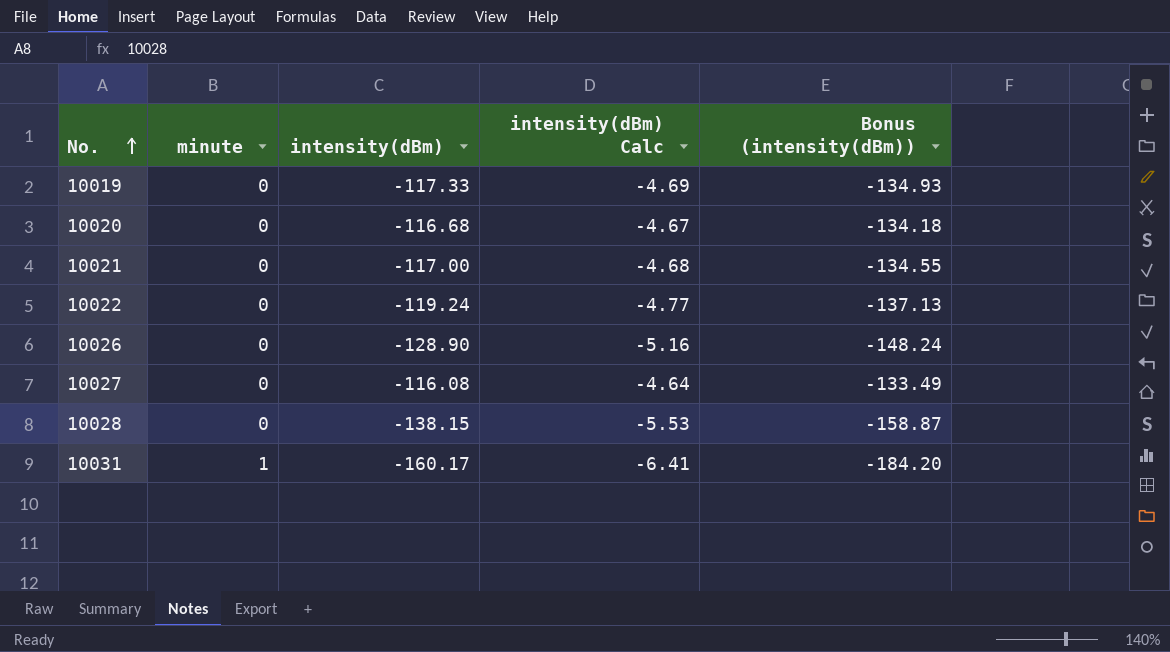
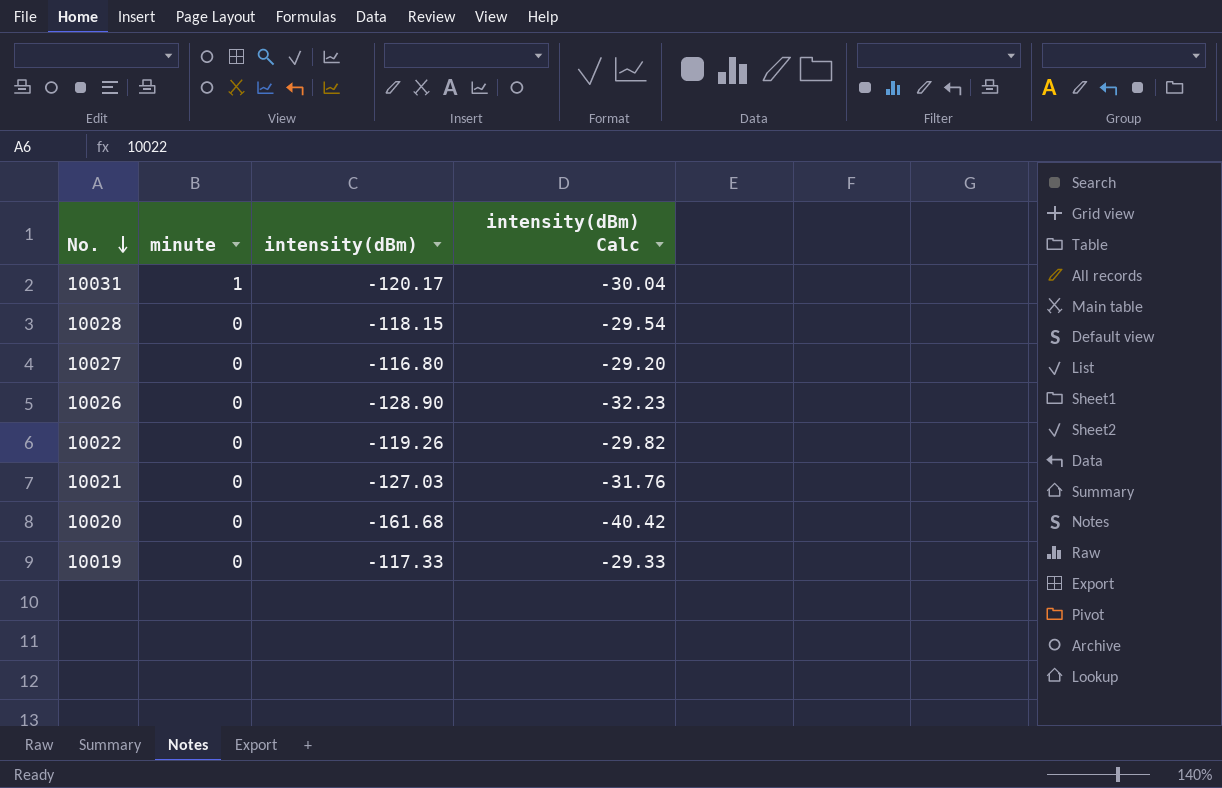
row order: No. ascending -> No. descending
column Bonus (intensity(dBm)) | formula: [intensity(dBm)] * 1.15 -> none
column intensity(dBm) Calc | formula: [intensity(dBm)] * 0.04 -> [intensity(dBm)] * 0.25
10031 | intensity(dBm): -160.17 -> -120.17
10028 | intensity(dBm): -138.15 -> -118.15
10027 | intensity(dBm): -116.08 -> -116.80
10022 | intensity(dBm): -119.24 -> -119.26
10021 | intensity(dBm): -117.00 -> -127.03
10020 | intensity(dBm): -116.68 -> -161.68

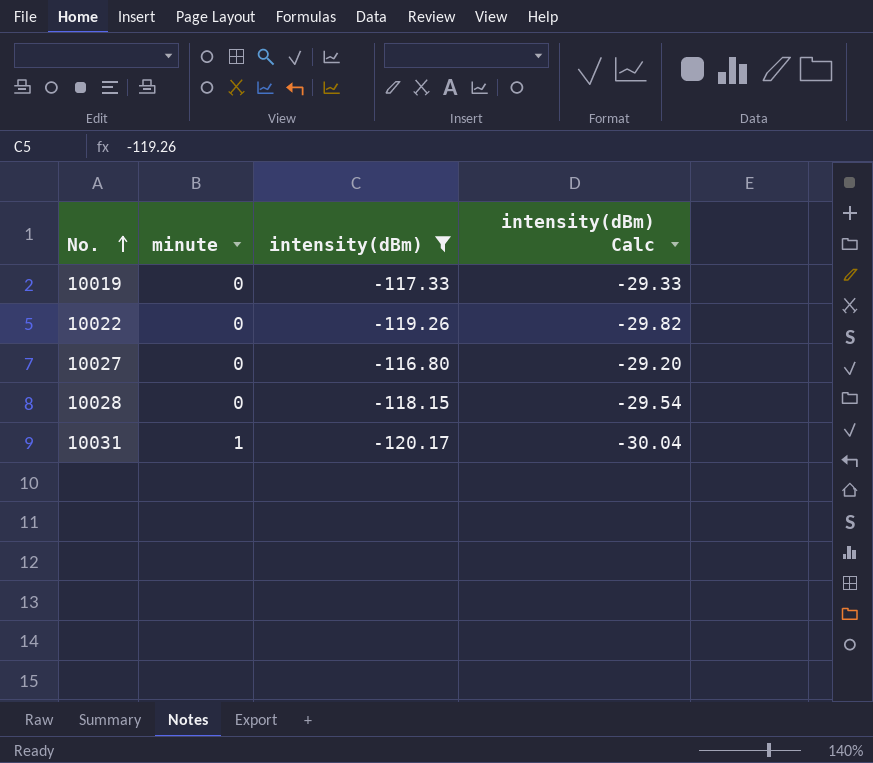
filter: none -> intensity(dBm) >= -120.17
row order: No. descending -> No. ascending

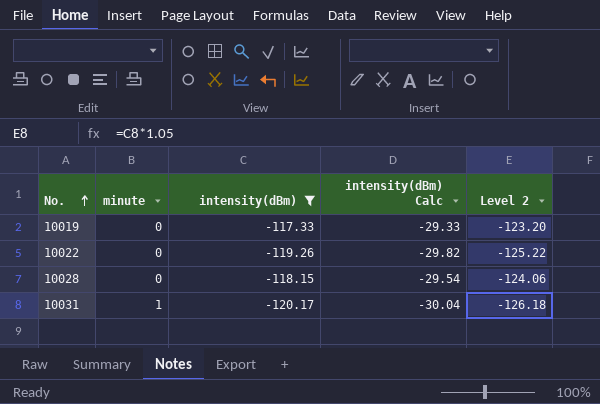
column Level 2 | formula: none -> [intensity(dBm)] * 1.05
row 10027: 0 | -116.80 | -29.20 -> none

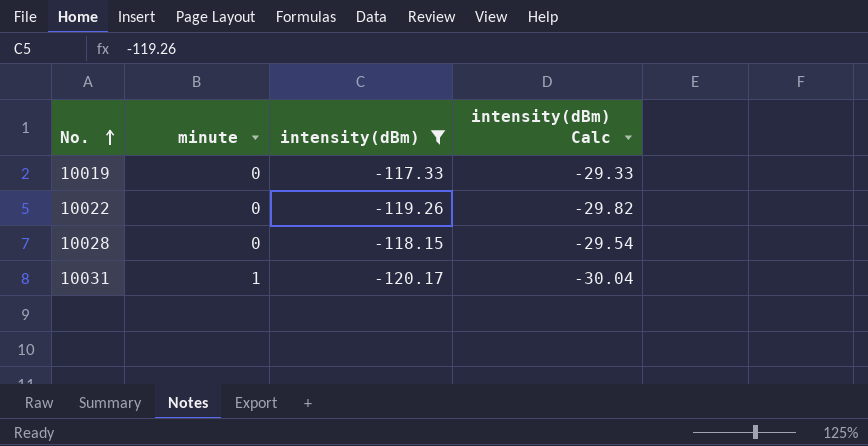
column Level 2 | formula: [intensity(dBm)] * 1.05 -> none

